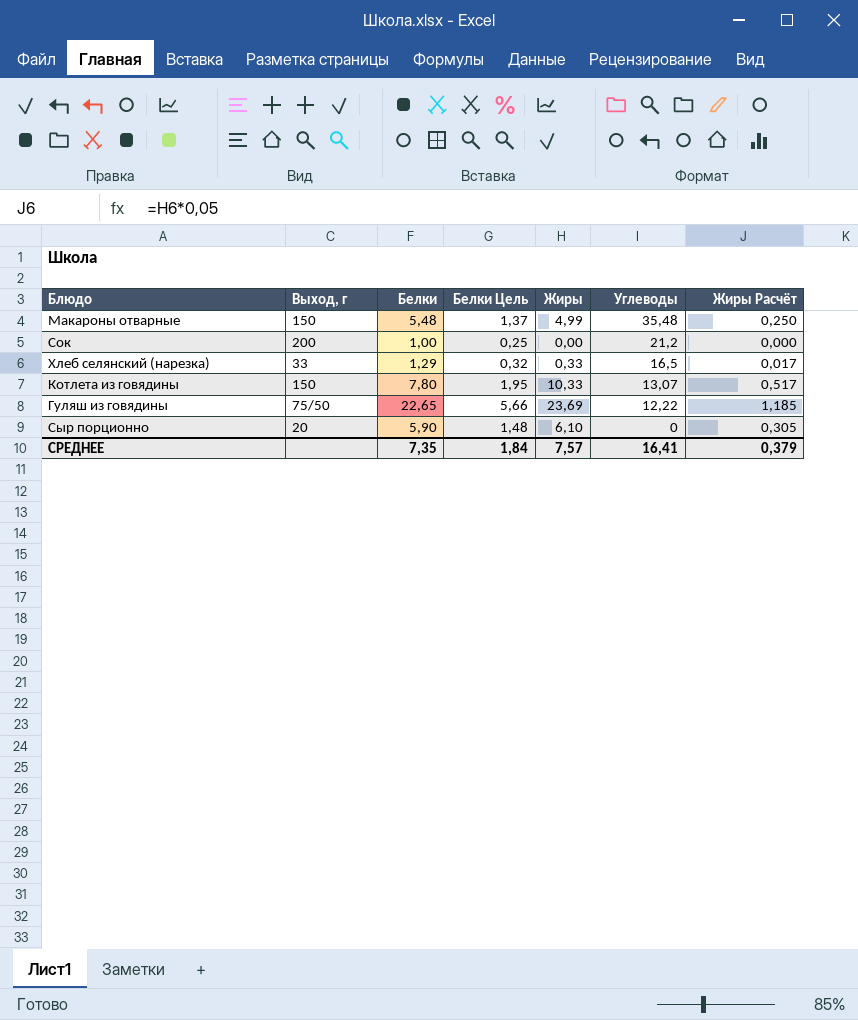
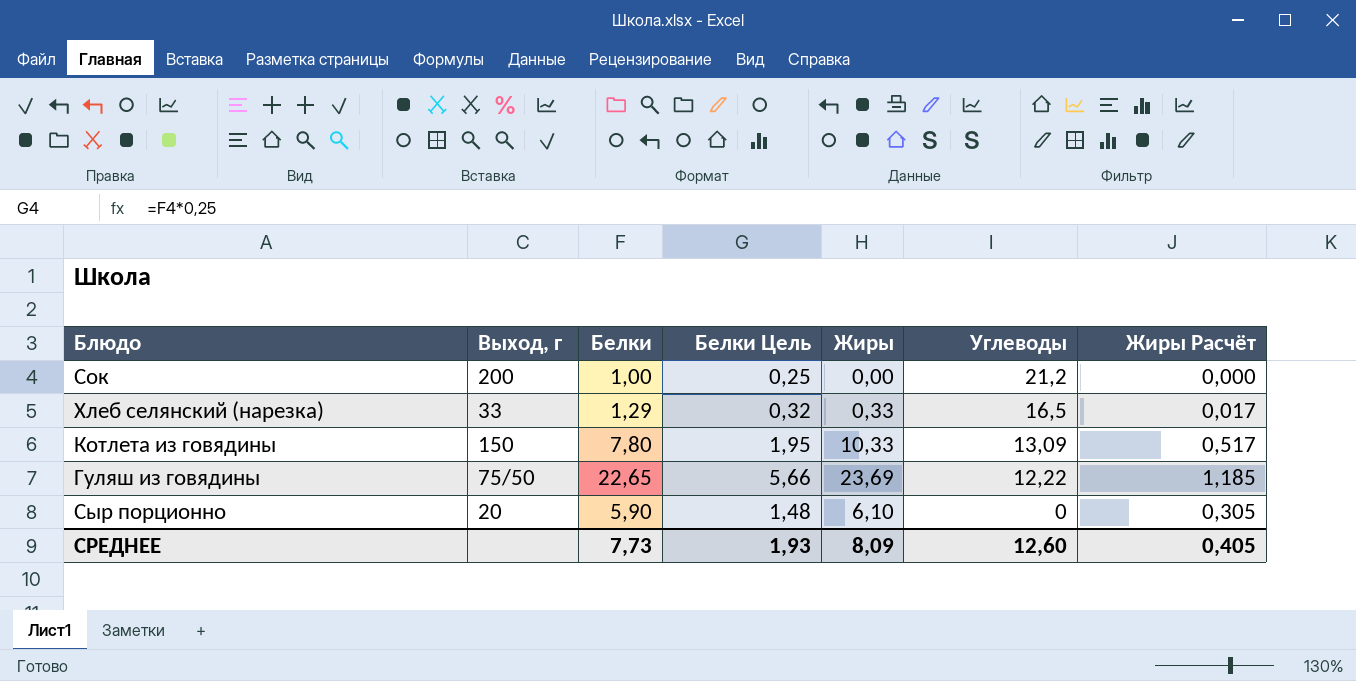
row Макароны отварные: 150 | 5,48 | 1,37 | 4,99 | 35,48 | 0,250 -> none
Котлета из говядины | Углеводы: 13,07 -> 13,09
СРЕДНЕЕ | Белки: 7,35 -> 7,73
СРЕДНЕЕ | Белки Цель: 1,84 -> 1,93
СРЕДНЕЕ | Жиры: 7,57 -> 8,09
СРЕДНЕЕ | Углеводы: 16,41 -> 12,60
СРЕДНЕЕ | Жиры Расчёт: 0,379 -> 0,405

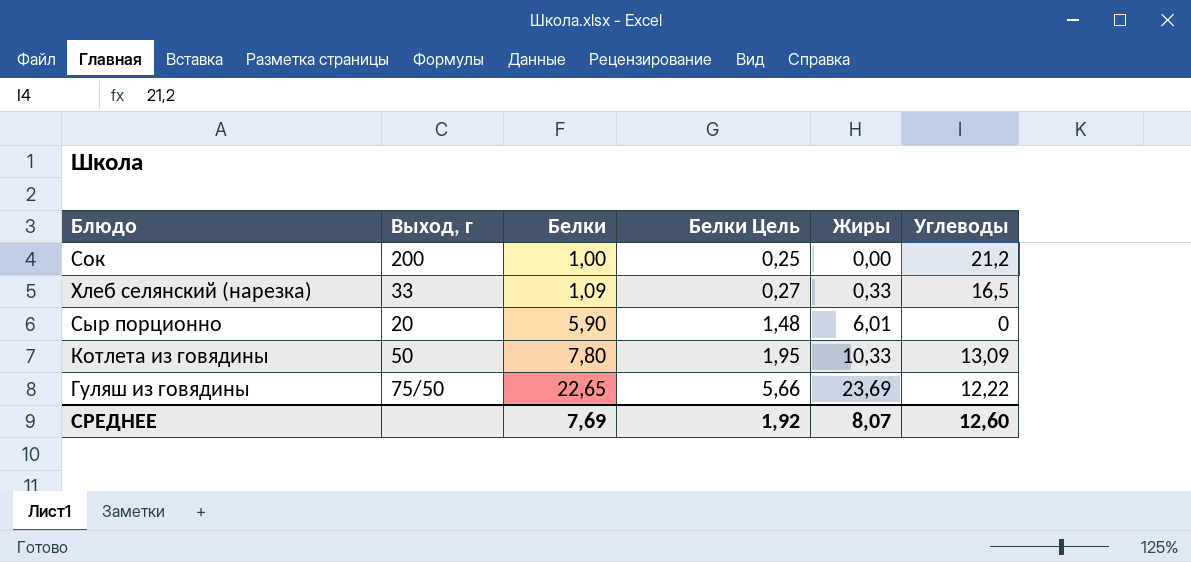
row order: Углеводы descending -> Белки ascending
column Жиры Расчёт | formula: [Жиры] * 0,05 -> none
Хлеб селянский (нарезка) | Белки: 1,29 -> 1,09
Хлеб селянский (нарезка) | Белки Цель: 0,32 -> 0,27
Сыр порционно | Жиры: 6,10 -> 6,01
Котлета из говядины | Выход, г: 150 -> 50
СРЕДНЕЕ | Белки: 7,73 -> 7,69
СРЕДНЕЕ | Белки Цель: 1,93 -> 1,92
СРЕДНЕЕ | Жиры: 8,09 -> 8,07

